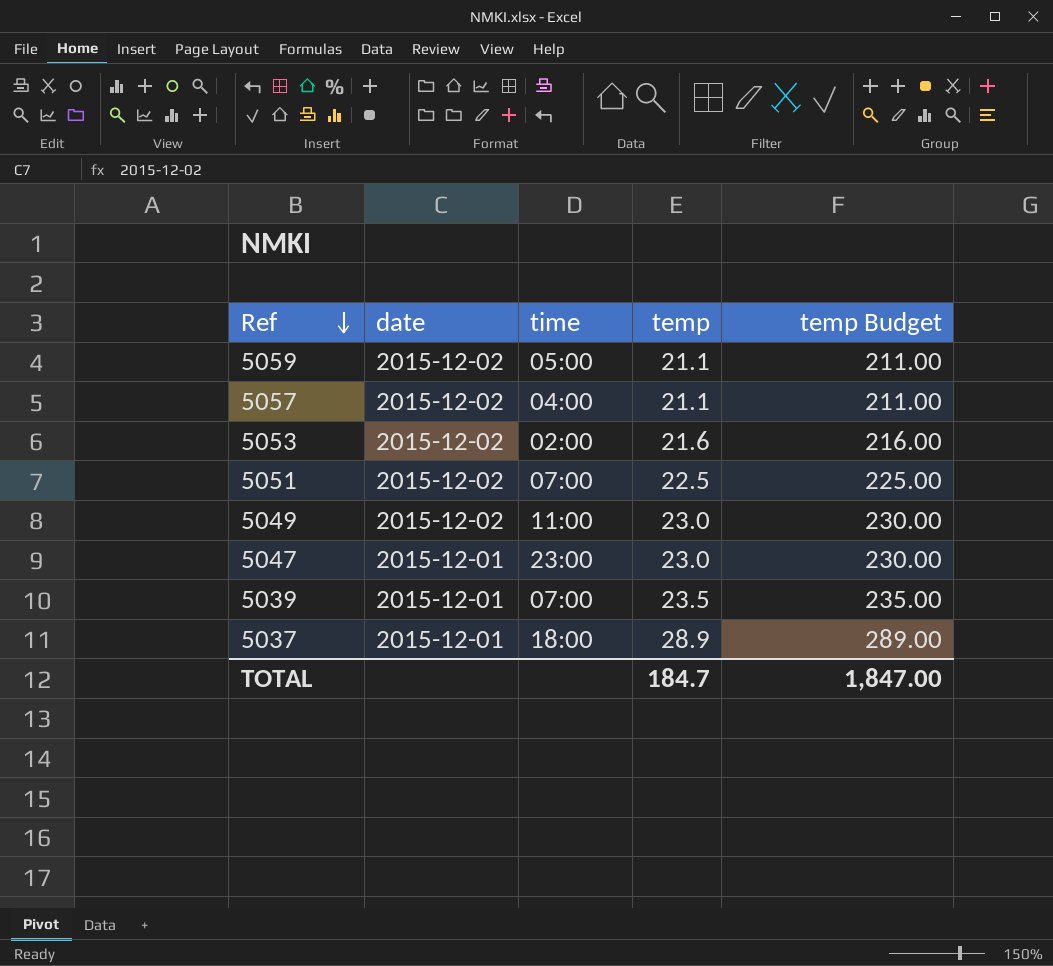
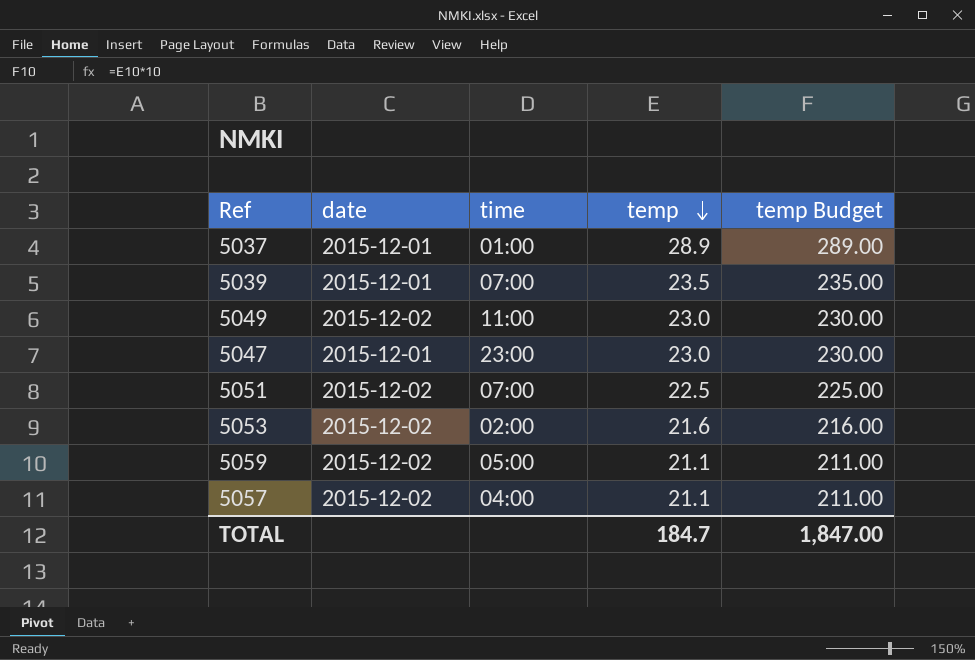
row order: Ref descending -> temp descending
5037 | time: 18:00 -> 01:00

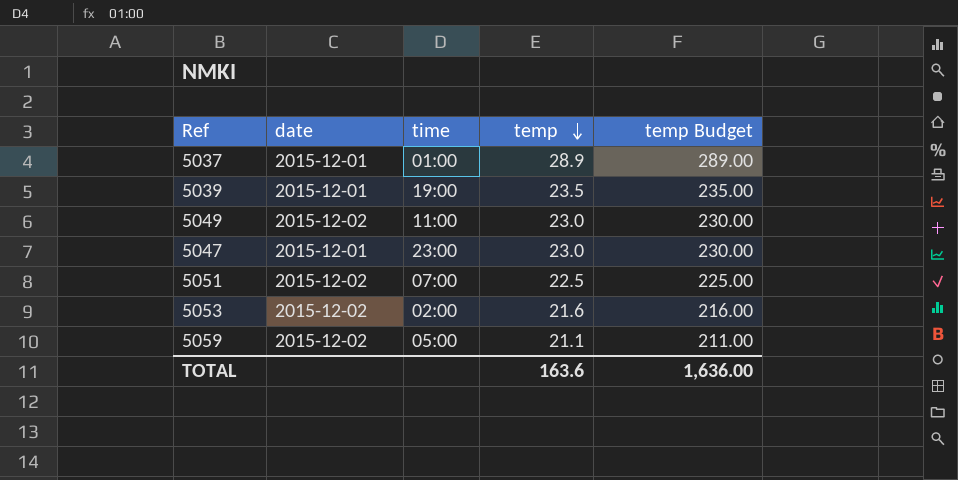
row 5057: 2015-12-02 | 04:00 | 21.1 | 211.00 -> none
5039 | time: 07:00 -> 19:00
TOTAL | temp: 184.7 -> 163.6
TOTAL | temp Budget: 1,847.00 -> 1,636.00

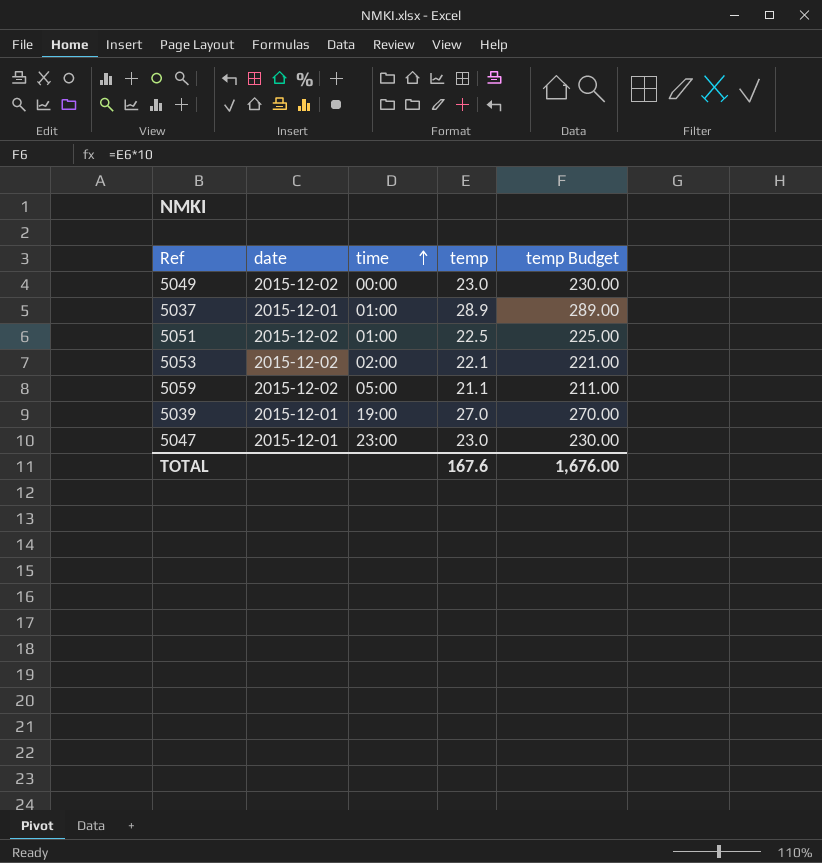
row order: temp descending -> time ascending
5049 | time: 11:00 -> 00:00
5051 | time: 07:00 -> 01:00
5053 | temp: 21.6 -> 22.1
5053 | temp Budget: 216.00 -> 221.00
5039 | temp: 23.5 -> 27.0
5039 | temp Budget: 235.00 -> 270.00
TOTAL | temp: 163.6 -> 167.6
TOTAL | temp Budget: 1,636.00 -> 1,676.00

